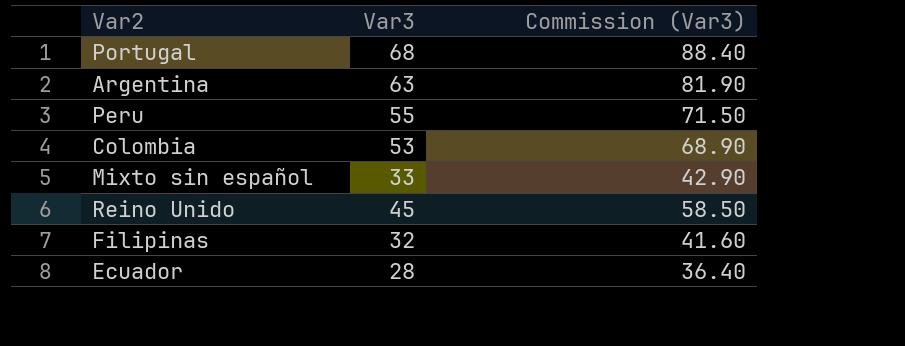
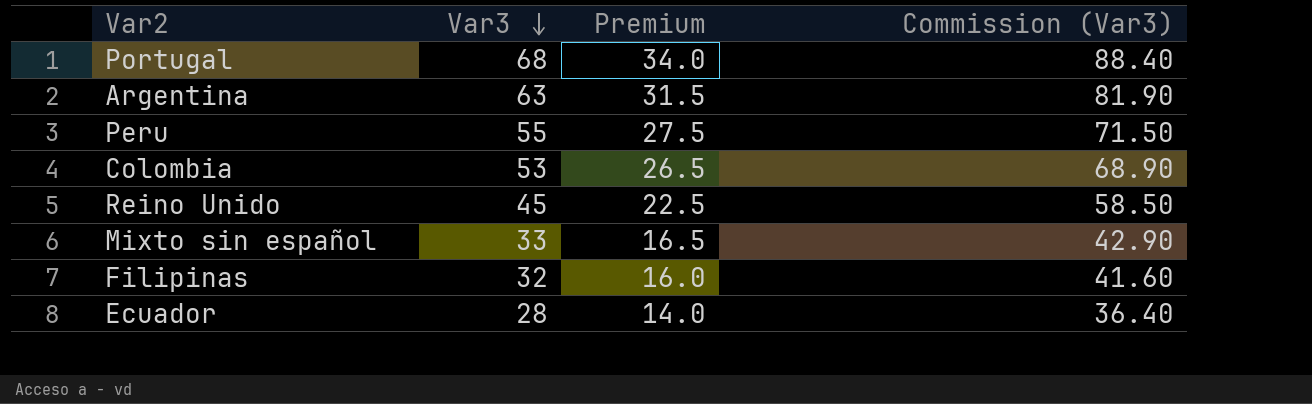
row order: none -> Var3 descending
column Premium | formula: none -> [Var3] * 0.5

